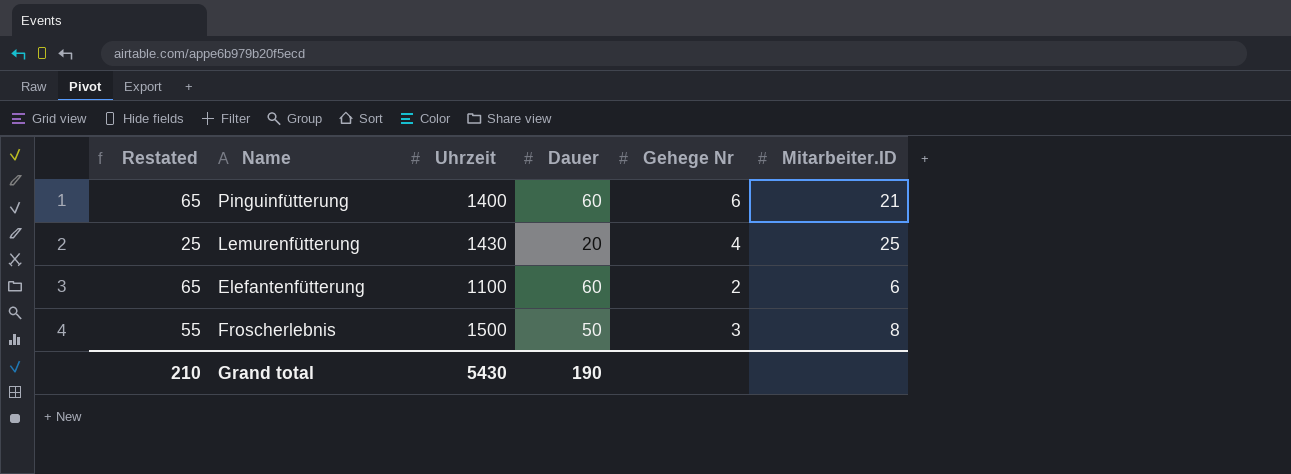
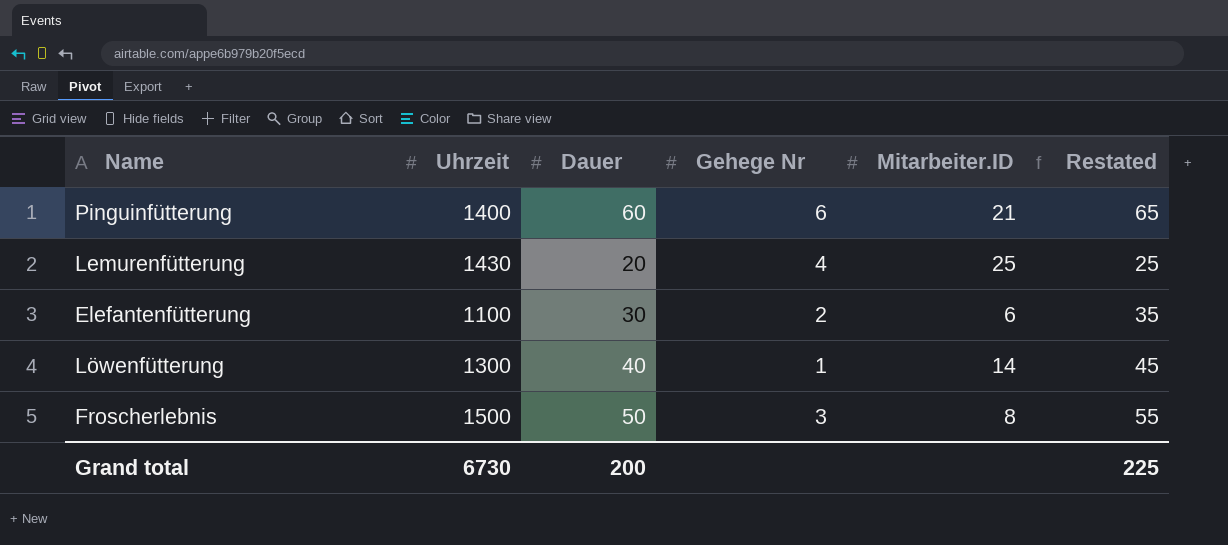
column Restated | position: 1 -> 6
Elefantenfütterung | Dauer: 60 -> 30
Elefantenfütterung | Restated: 65 -> 35
row Löwenfütterung: none -> 1300 | 40 | 1 | 14 | 45
Grand total | Uhrzeit: 5430 -> 6730
Grand total | Dauer: 190 -> 200
Grand total | Restated: 210 -> 225

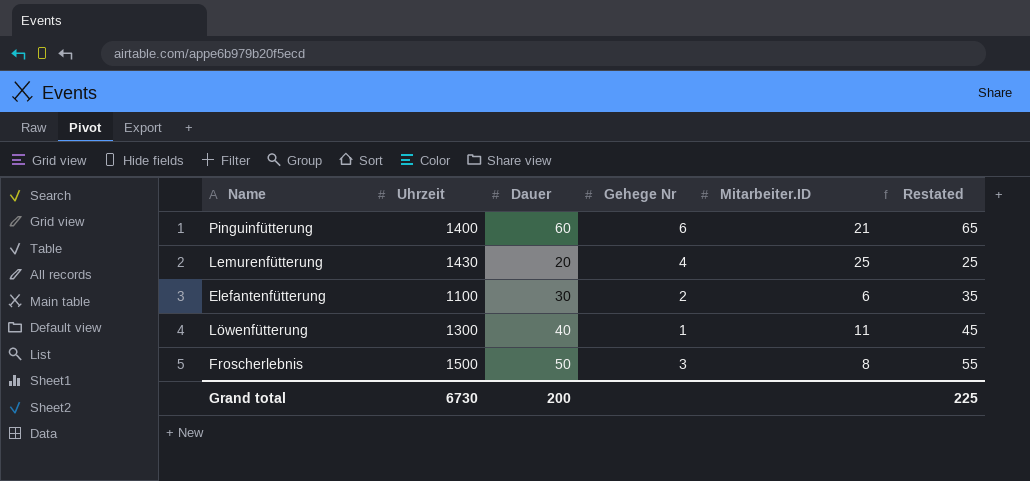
Löwenfütterung | Mitarbeiter.ID: 14 -> 11

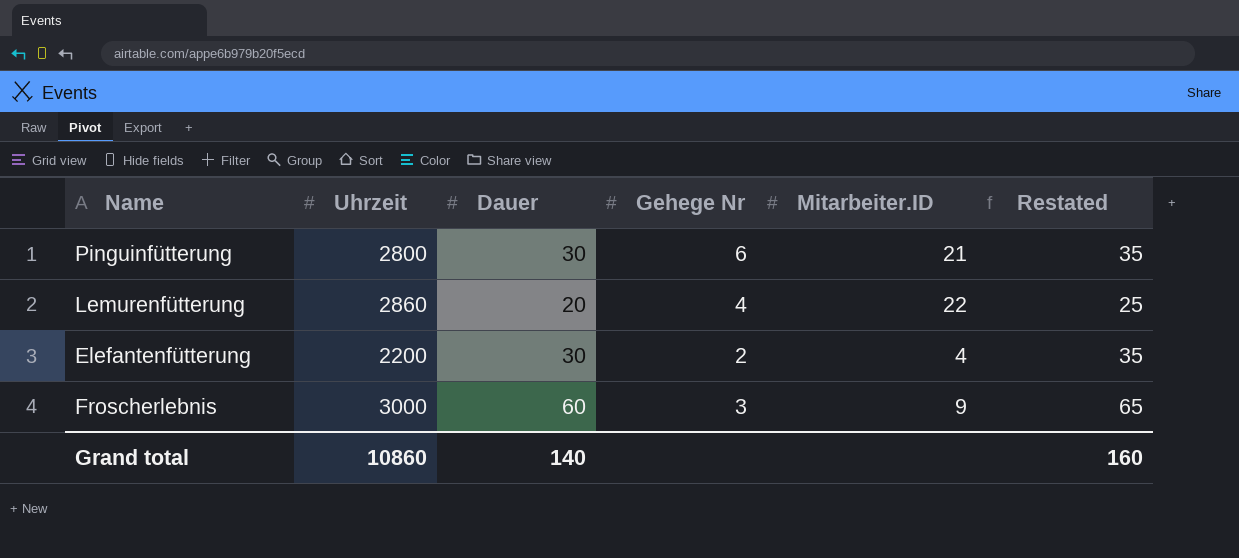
row Löwenfütterung: 1300 | 40 | 1 | 11 | 45 -> none
Pinguinfütterung | Uhrzeit: 1400 -> 2800
Pinguinfütterung | Dauer: 60 -> 30
Pinguinfütterung | Restated: 65 -> 35
Lemurenfütterung | Uhrzeit: 1430 -> 2860
Lemurenfütterung | Mitarbeiter.ID: 25 -> 22
Elefantenfütterung | Uhrzeit: 1100 -> 2200
Elefantenfütterung | Mitarbeiter.ID: 6 -> 4
Froscherlebnis | Uhrzeit: 1500 -> 3000
Froscherlebnis | Dauer: 50 -> 60
Froscherlebnis | Mitarbeiter.ID: 8 -> 9
Froscherlebnis | Restated: 55 -> 65
Grand total | Uhrzeit: 6730 -> 10860
Grand total | Dauer: 200 -> 140
Grand total | Restated: 225 -> 160

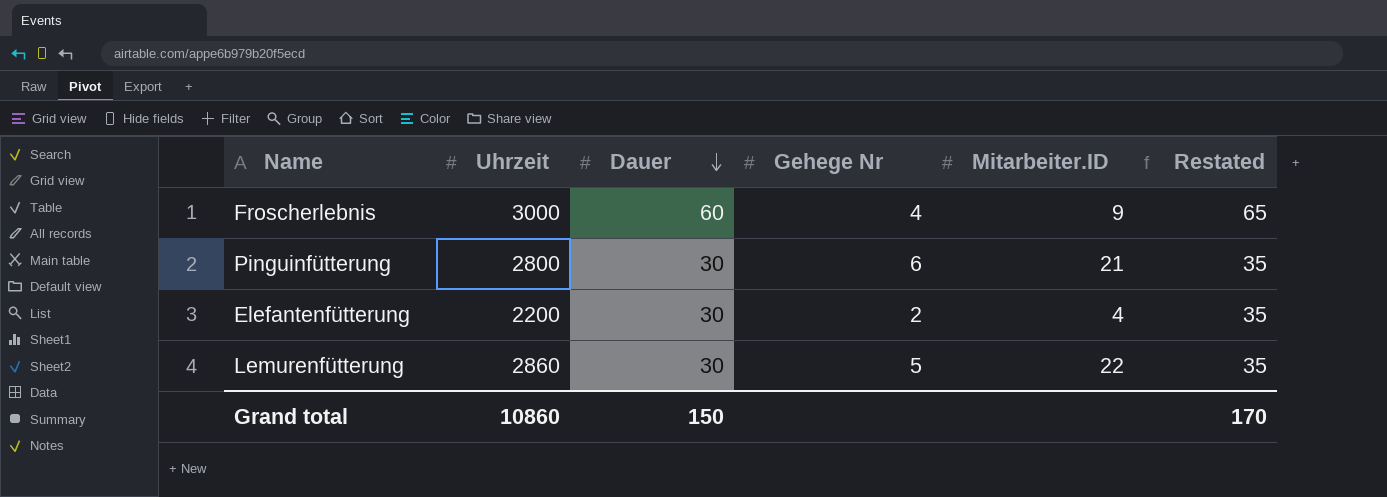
row order: none -> Dauer descending
Froscherlebnis | Gehege Nr: 3 -> 4
Lemurenfütterung | Dauer: 20 -> 30
Lemurenfütterung | Gehege Nr: 4 -> 5
Lemurenfütterung | Restated: 25 -> 35
Grand total | Dauer: 140 -> 150
Grand total | Restated: 160 -> 170

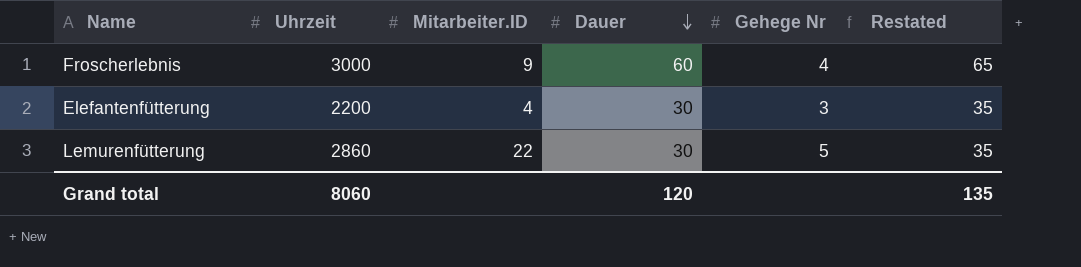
column Mitarbeiter.ID | position: 5 -> 3
row Pinguinfütterung: 2800 | 30 | 6 | 21 | 35 -> none
Elefantenfütterung | Gehege Nr: 2 -> 3
Grand total | Uhrzeit: 10860 -> 8060
Grand total | Dauer: 150 -> 120
Grand total | Restated: 170 -> 135

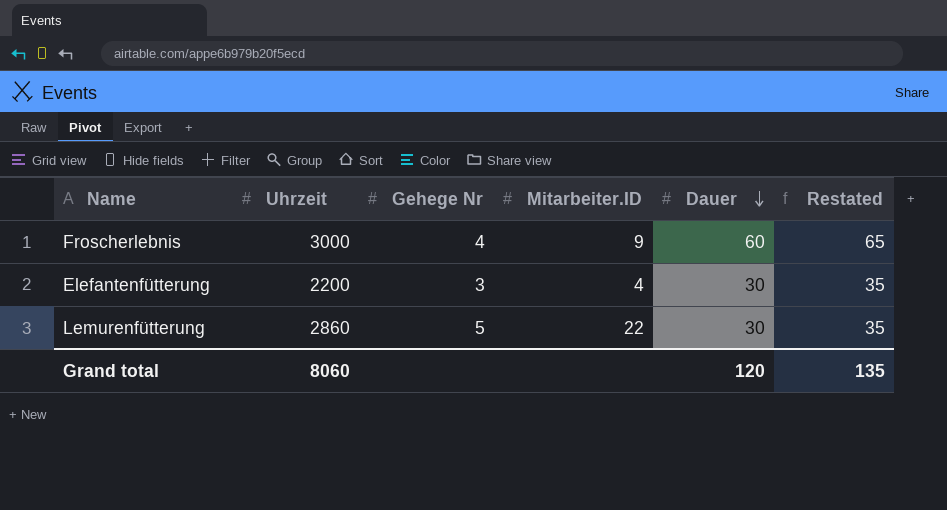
column Gehege Nr | position: 5 -> 3

